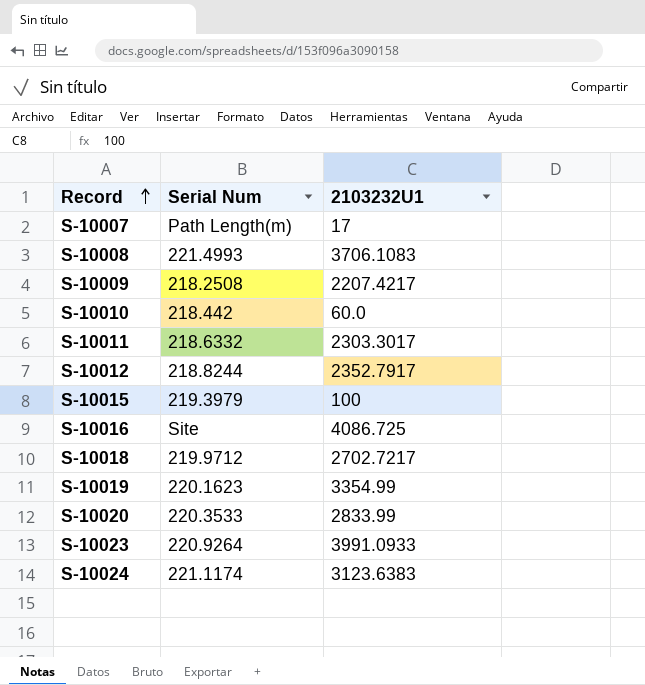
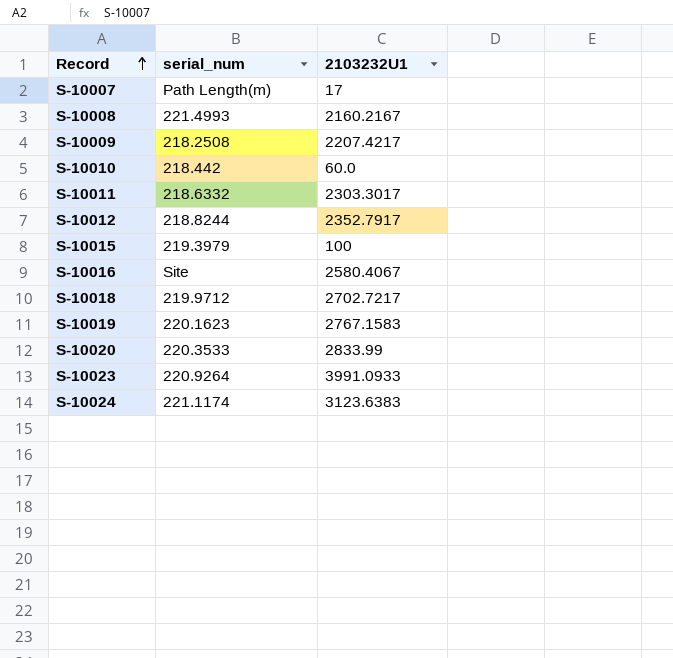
column name: Serial Num -> serial_num
S-10008 | 2103232U1: 3706.1083 -> 2160.2167
S-10016 | 2103232U1: 4086.725 -> 2580.4067
S-10019 | 2103232U1: 3354.99 -> 2767.1583

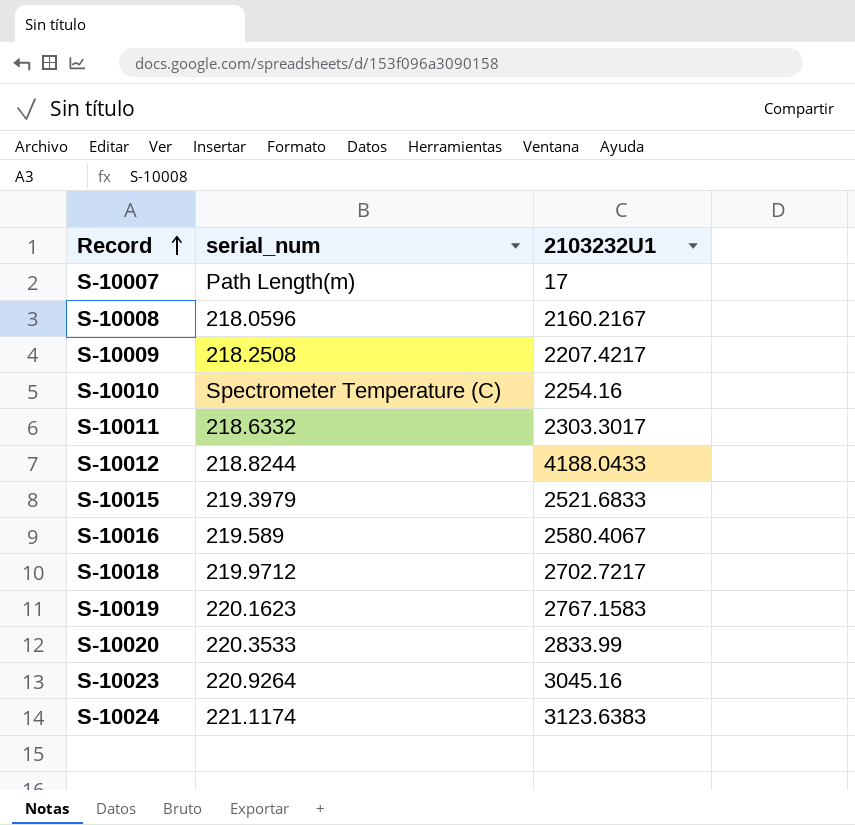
S-10008 | serial_num: 221.4993 -> 218.0596
S-10010 | serial_num: 218.442 -> Spectrometer Temperature (C)
S-10010 | 2103232U1: 60.0 -> 2254.16
S-10012 | 2103232U1: 2352.7917 -> 4188.0433
S-10015 | 2103232U1: 100 -> 2521.6833
S-10016 | serial_num: Site -> 219.589
S-10023 | 2103232U1: 3991.0933 -> 3045.16

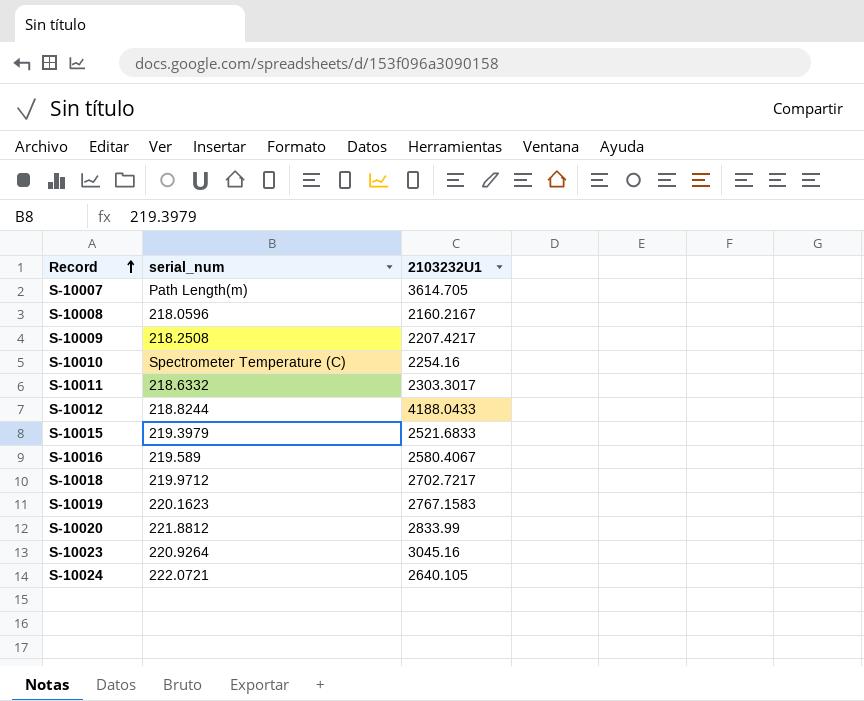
S-10007 | 2103232U1: 17 -> 3614.705
S-10020 | serial_num: 220.3533 -> 221.8812
S-10024 | serial_num: 221.1174 -> 222.0721
S-10024 | 2103232U1: 3123.6383 -> 2640.105

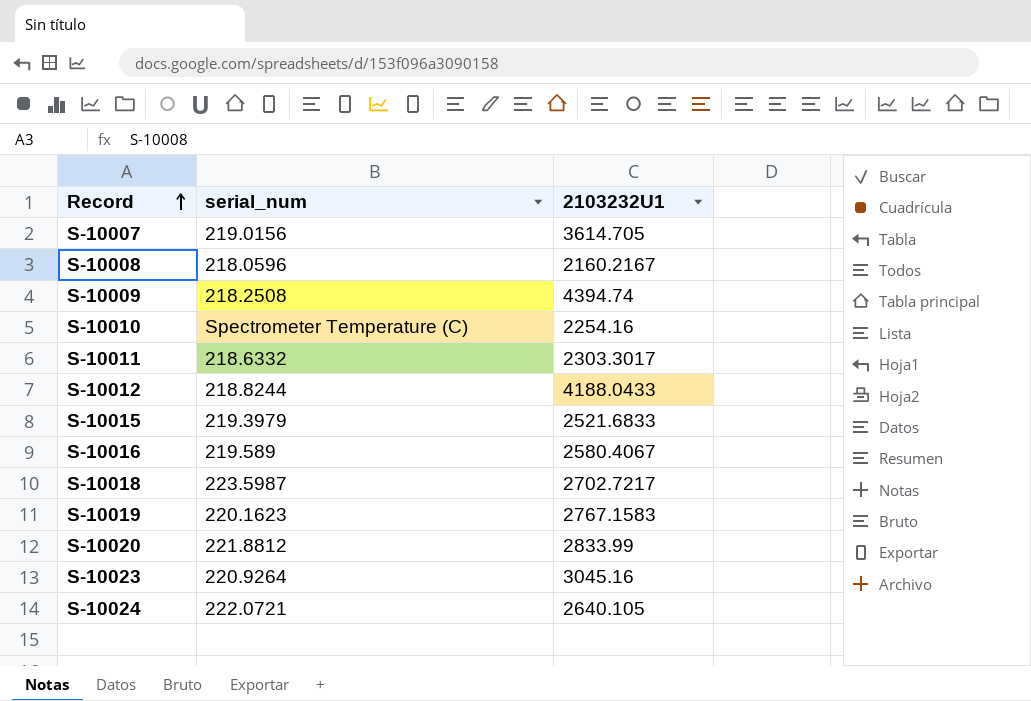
S-10007 | serial_num: Path Length(m) -> 219.0156
S-10009 | 2103232U1: 2207.4217 -> 4394.74
S-10018 | serial_num: 219.9712 -> 223.5987

